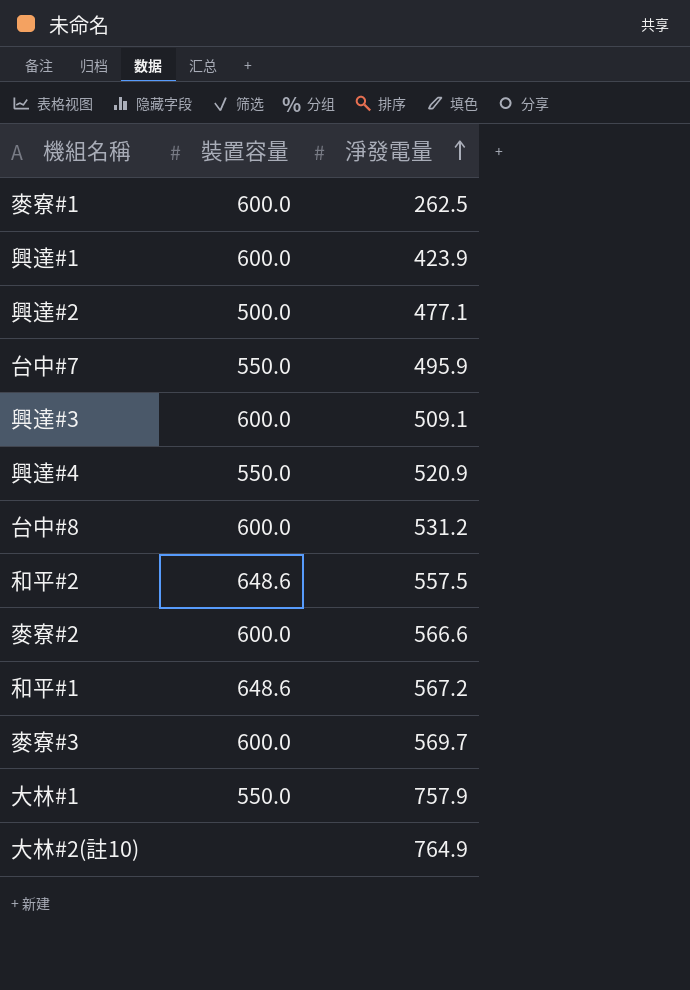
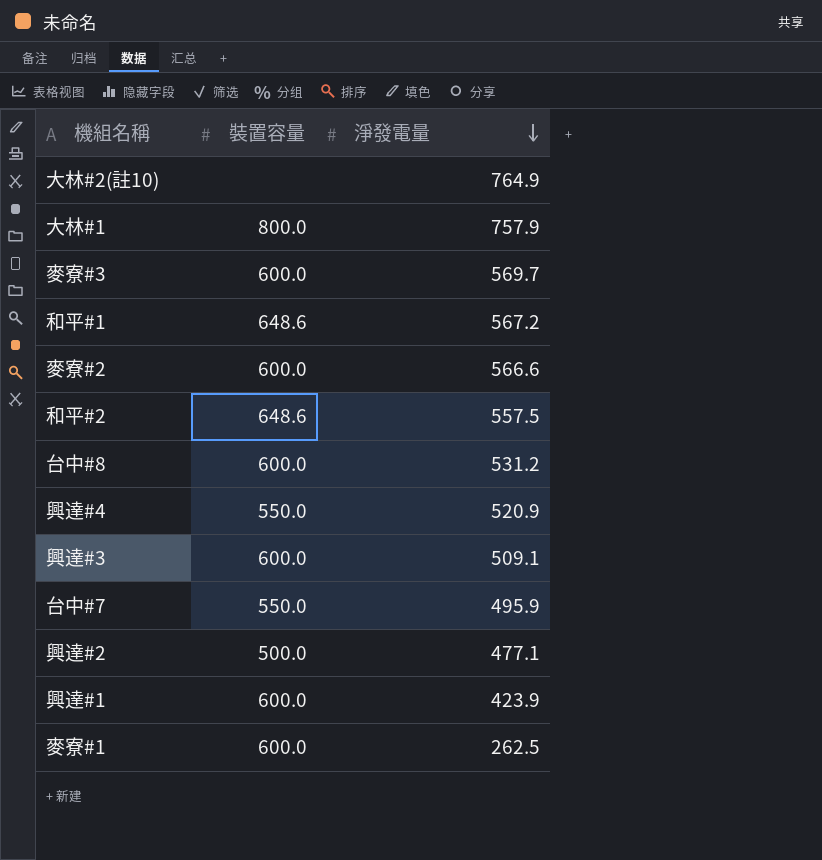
row order: 淨發電量 ascending -> 淨發電量 descending
大林#1 | 裝置容量: 550.0 -> 800.0

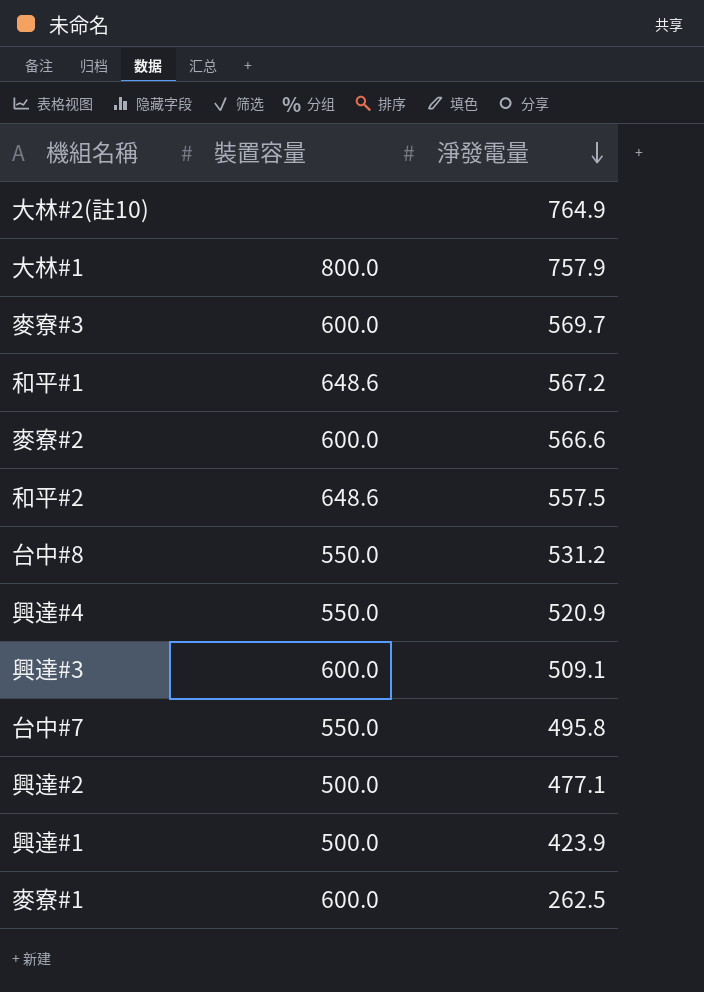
台中#8 | 裝置容量: 600.0 -> 550.0
台中#7 | 淨發電量: 495.9 -> 495.8
興達#1 | 裝置容量: 600.0 -> 500.0

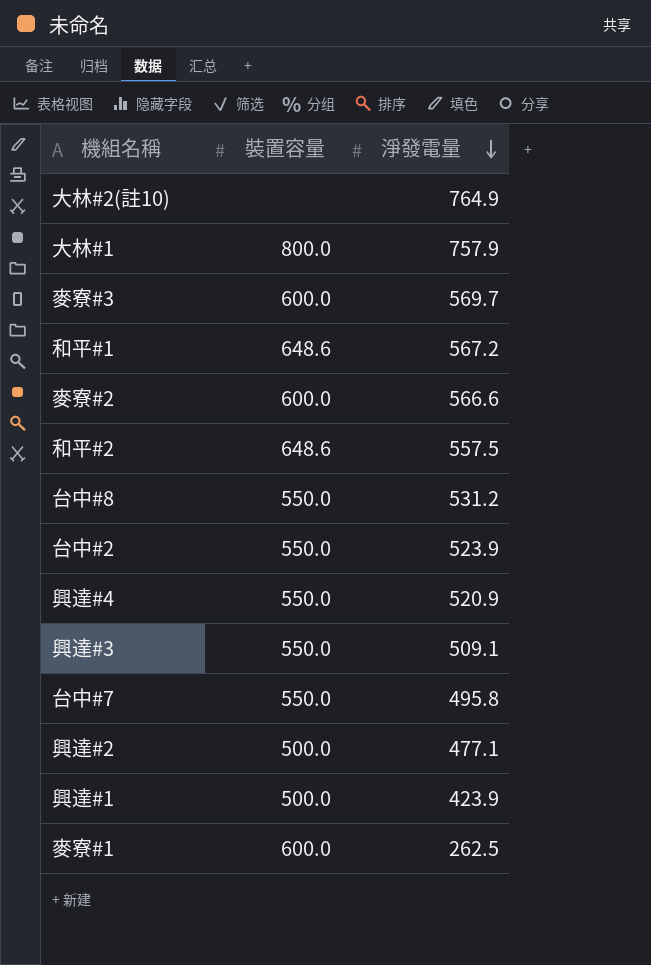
row 台中#2: none -> 550.0 | 523.9
興達#3 | 裝置容量: 600.0 -> 550.0

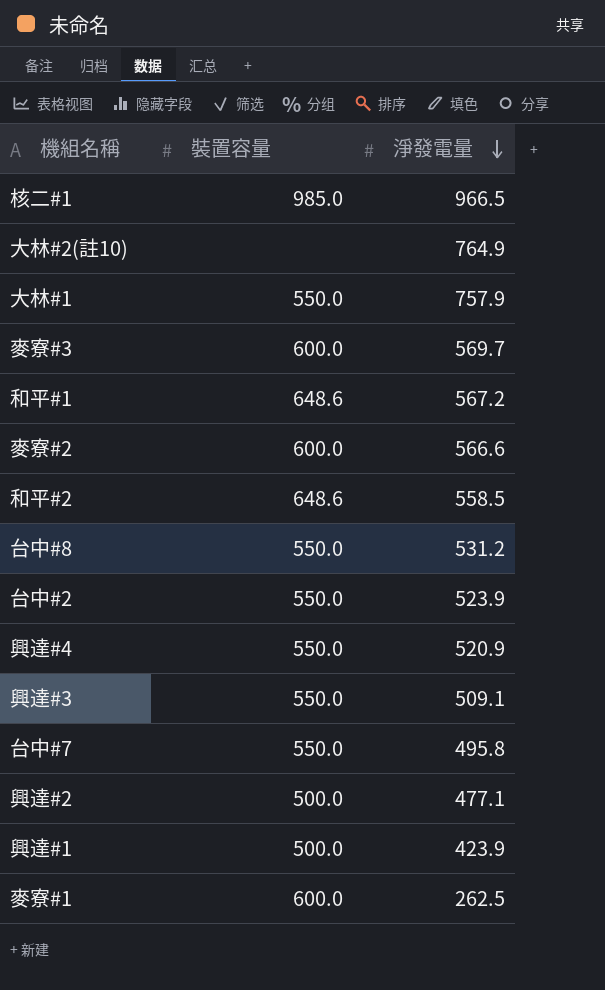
row 核二#1: none -> 985.0 | 966.5
大林#1 | 裝置容量: 800.0 -> 550.0
和平#2 | 淨發電量: 557.5 -> 558.5

